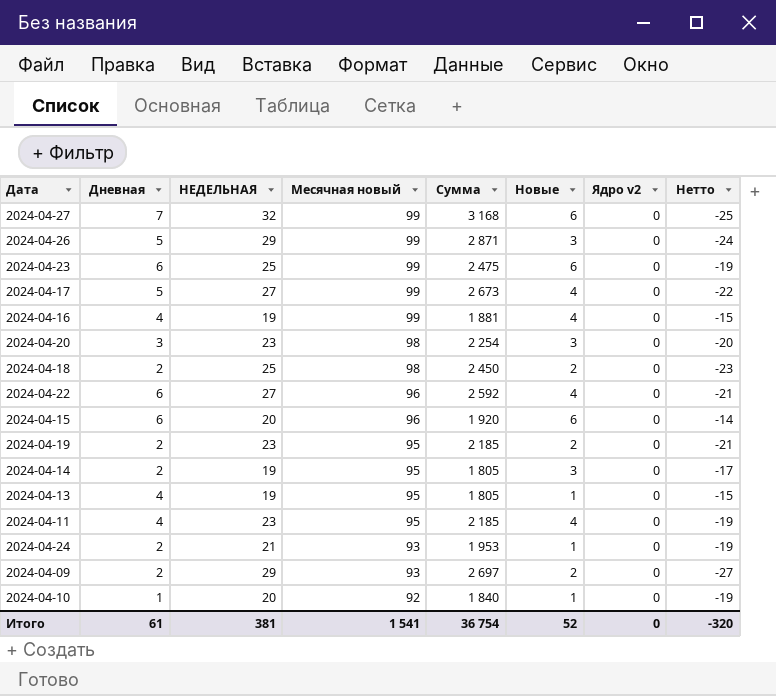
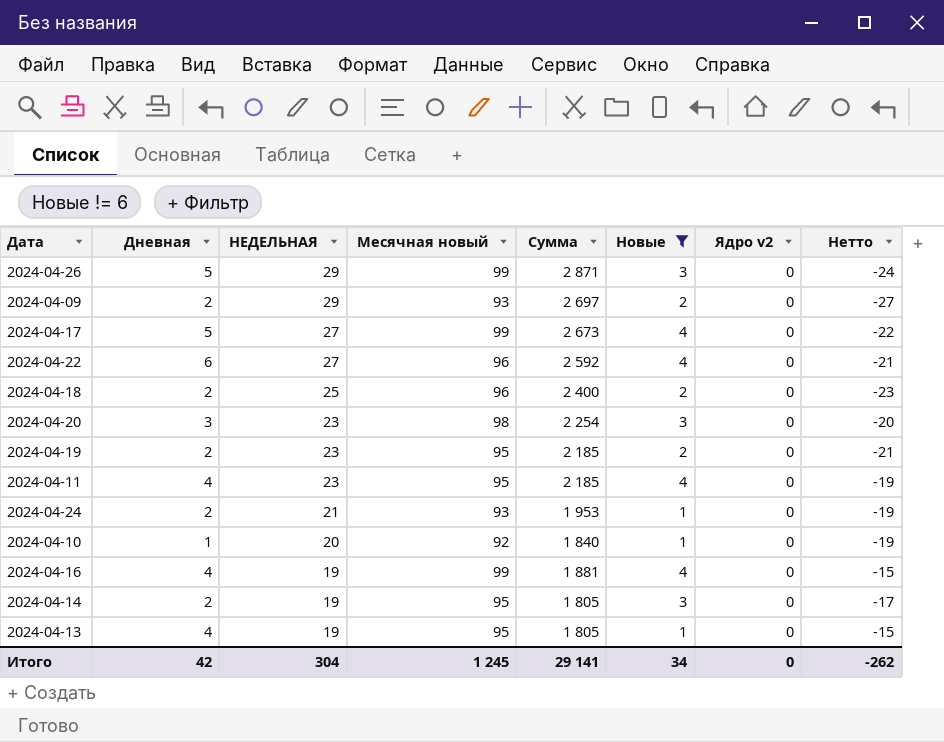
filter: none -> Новые != 6
row order: Месячная новый descending -> НЕДЕЛЬНАЯ descending
2024-04-18 | Месячная новый: 98 -> 96
2024-04-18 | Сумма: 2 450 -> 2 400
Итого | Дневная: 61 -> 42
Итого | НЕДЕЛЬНАЯ: 381 -> 304
Итого | Месячная новый: 1 541 -> 1 245
Итого | Сумма: 36 754 -> 29 141
Итого | Новые: 52 -> 34
Итого | Нетто: -320 -> -262

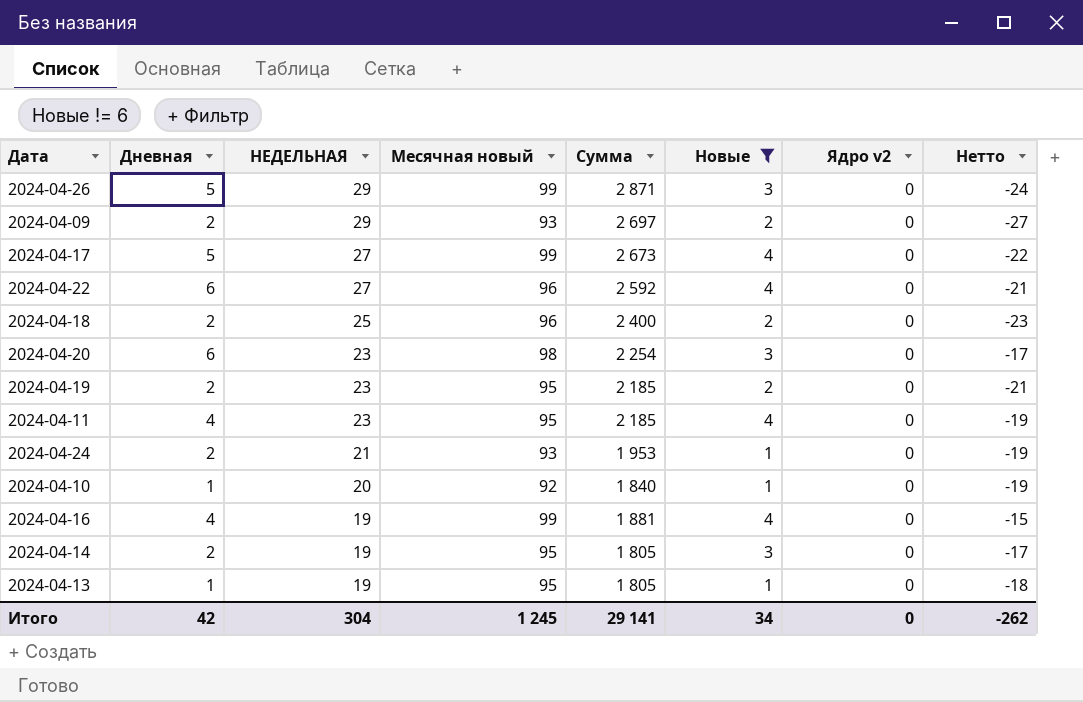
2024-04-20 | Дневная: 3 -> 6
2024-04-20 | Нетто: -20 -> -17
2024-04-13 | Дневная: 4 -> 1
2024-04-13 | Нетто: -15 -> -18

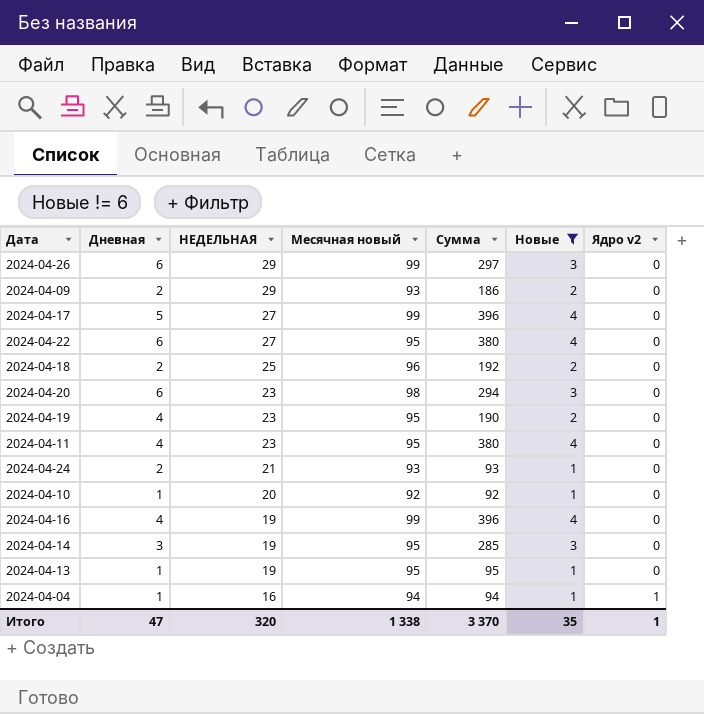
column Нетто | formula: [Дневная] - [НЕДЕЛЬНАЯ] -> none
column Сумма | formula: [НЕДЕЛЬНАЯ] * [Месячная новый] -> [Месячная новый] * [Новые]
2024-04-26 | Дневная: 5 -> 6
2024-04-22 | Месячная новый: 96 -> 95
2024-04-19 | Дневная: 2 -> 4
2024-04-14 | Дневная: 2 -> 3
row 2024-04-04: none -> 1 | 16 | 94 | 94 | 1 | 1
Итого | Дневная: 42 -> 47
Итого | НЕДЕЛЬНАЯ: 304 -> 320
Итого | Месячная новый: 1 245 -> 1 338
Итого | Сумма: 29 141 -> 3 370
Итого | Новые: 34 -> 35
Итого | Ядро v2: 0 -> 1

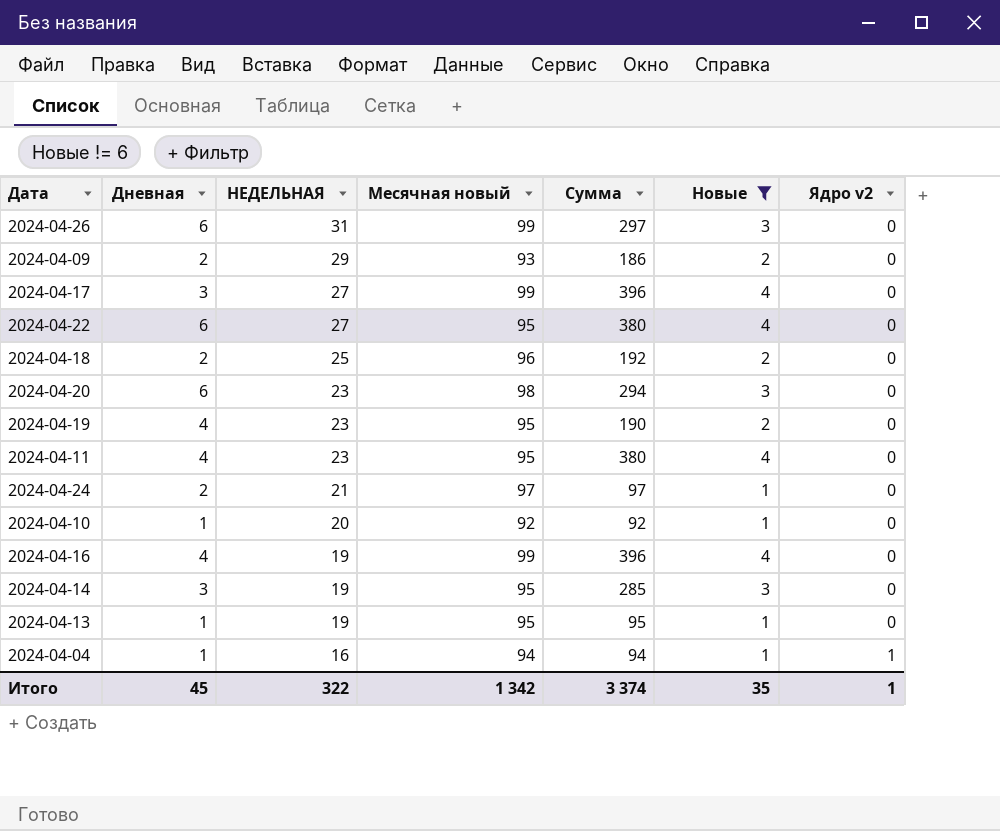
2024-04-26 | НЕДЕЛЬНАЯ: 29 -> 31
2024-04-17 | Дневная: 5 -> 3
2024-04-24 | Месячная новый: 93 -> 97
2024-04-24 | Сумма: 93 -> 97
Итого | Дневная: 47 -> 45
Итого | НЕДЕЛЬНАЯ: 320 -> 322
Итого | Месячная новый: 1 338 -> 1 342
Итого | Сумма: 3 370 -> 3 374

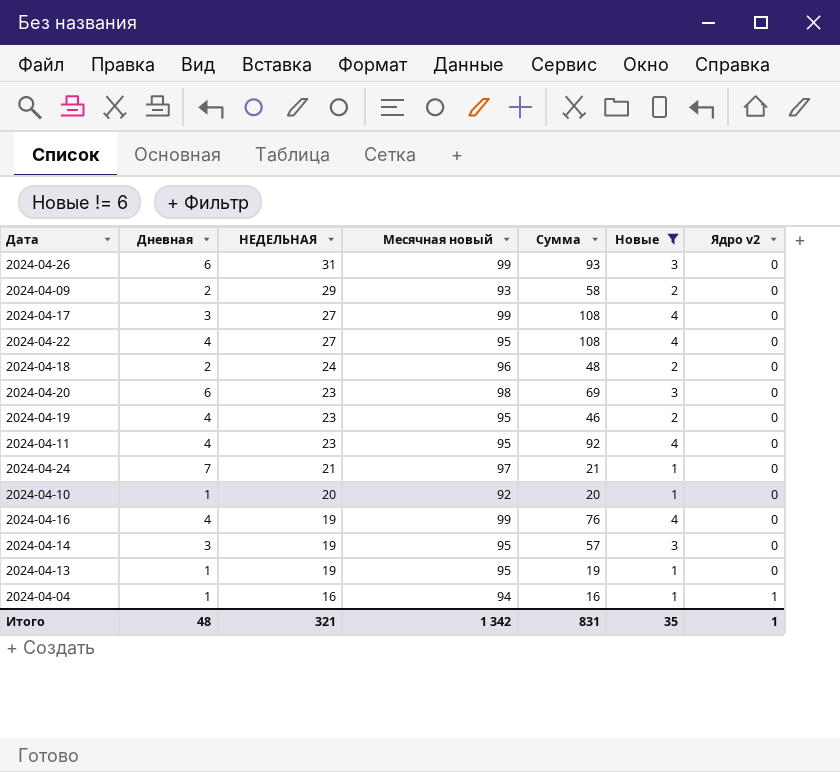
column Сумма | formula: [Месячная новый] * [Новые] -> [НЕДЕЛЬНАЯ] * [Новые]
2024-04-22 | Дневная: 6 -> 4
2024-04-18 | НЕДЕЛЬНАЯ: 25 -> 24
2024-04-24 | Дневная: 2 -> 7
Итого | Дневная: 45 -> 48
Итого | НЕДЕЛЬНАЯ: 322 -> 321
Итого | Сумма: 3 374 -> 831

